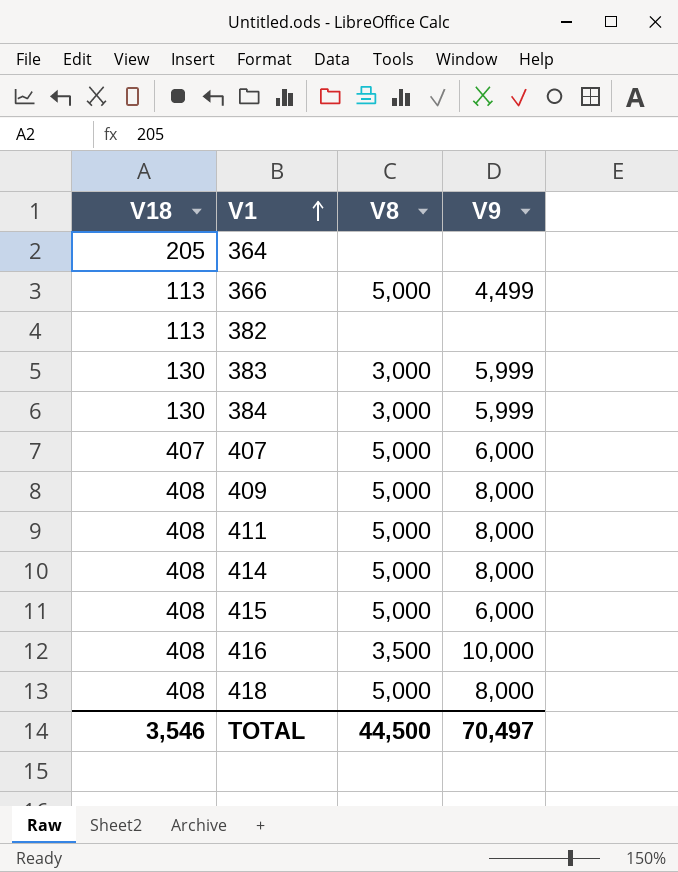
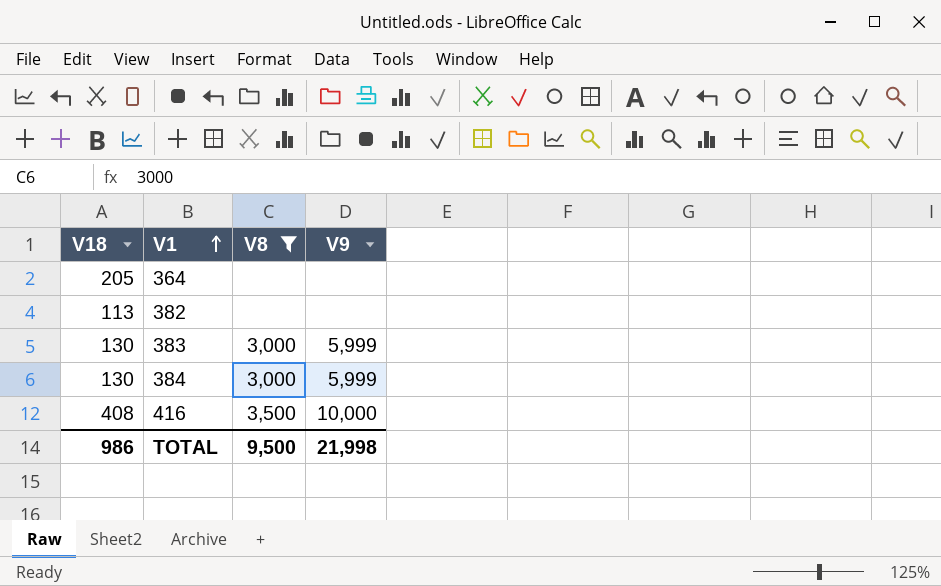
filter: none -> V8 != 5,000
TOTAL | V18: 3,546 -> 986
TOTAL | V8: 44,500 -> 9,500
TOTAL | V9: 70,497 -> 21,998

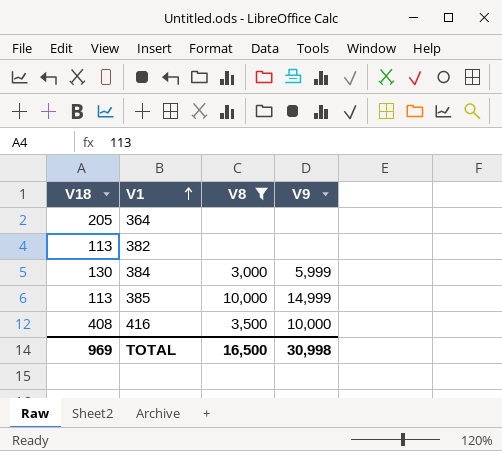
row 383: 130 | 3,000 | 5,999 -> none
row 385: none -> 113 | 10,000 | 14,999
TOTAL | V18: 986 -> 969
TOTAL | V8: 9,500 -> 16,500
TOTAL | V9: 21,998 -> 30,998

